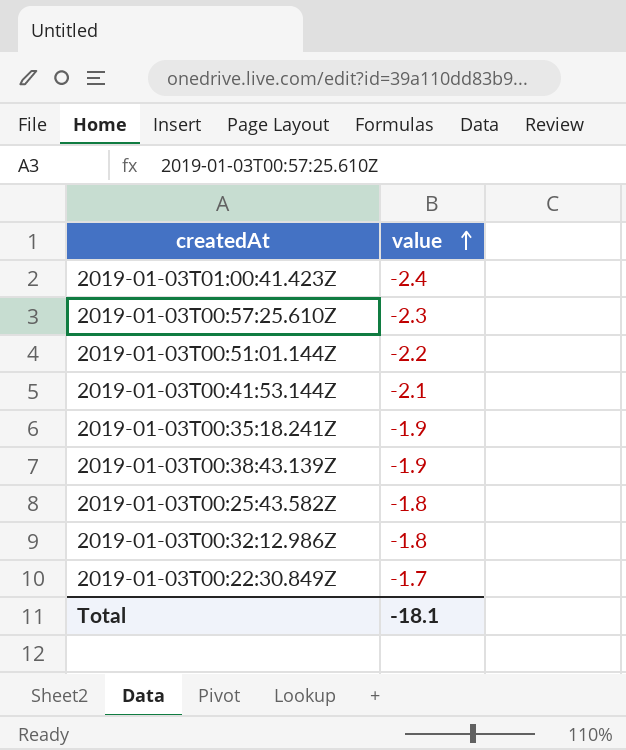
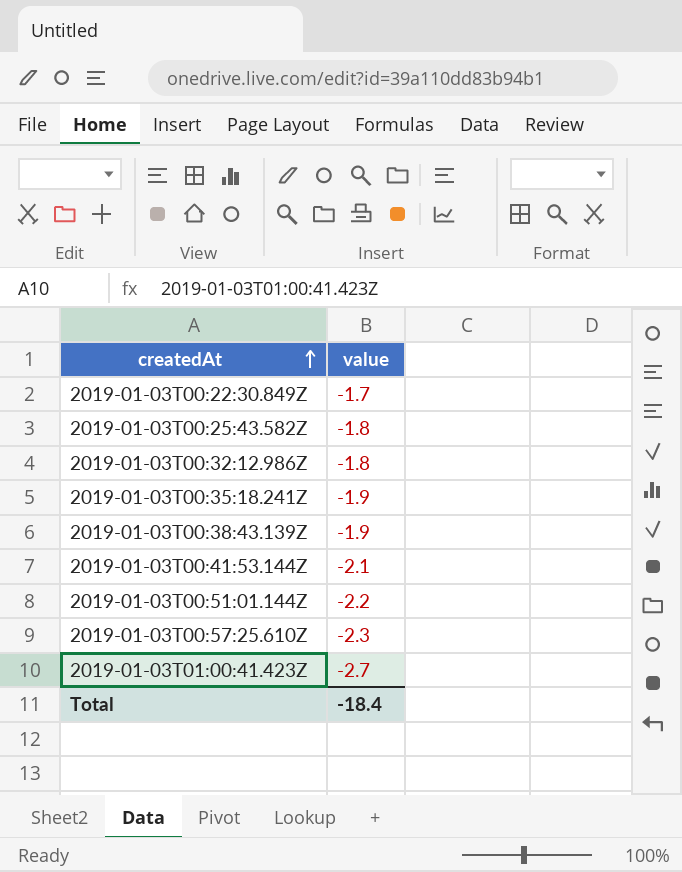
row order: value ascending -> createdAt ascending
2019-01-03T01:00:41.423Z | value: -2.4 -> -2.7
Total | value: -18.1 -> -18.4

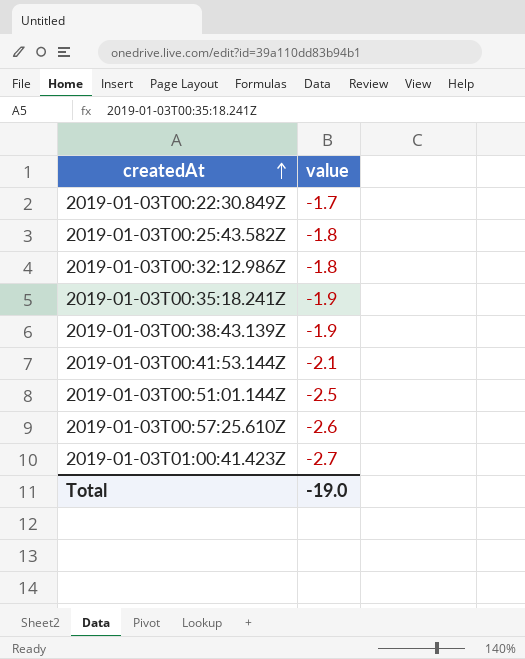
2019-01-03T00:51:01.144Z | value: -2.2 -> -2.5
2019-01-03T00:57:25.610Z | value: -2.3 -> -2.6
Total | value: -18.4 -> -19.0

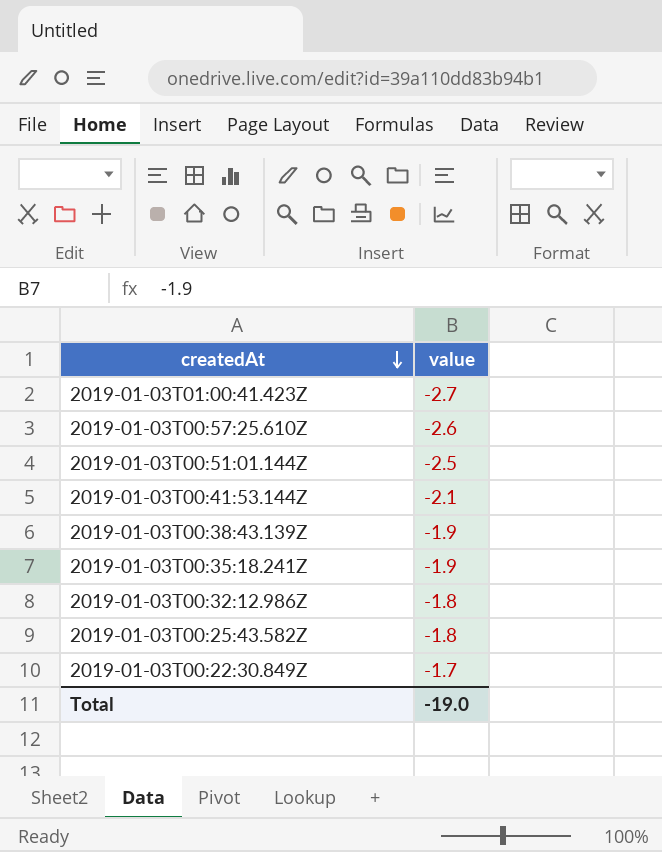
row order: createdAt ascending -> createdAt descending

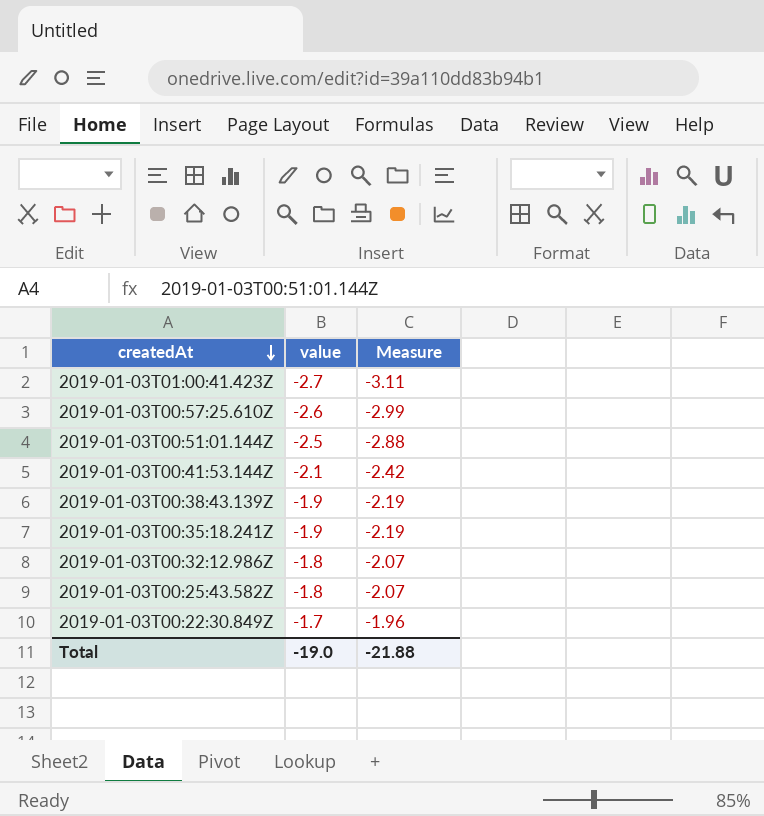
column Measure | formula: none -> [value] * 1.15

